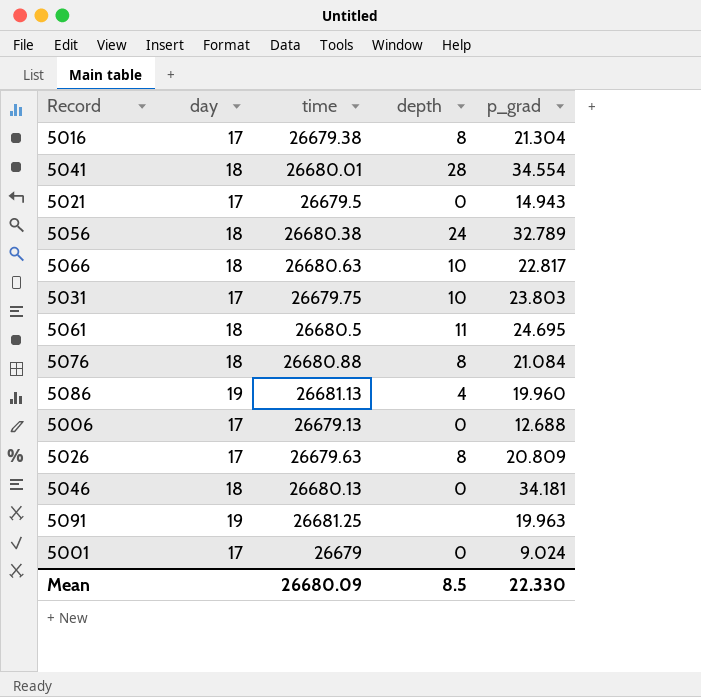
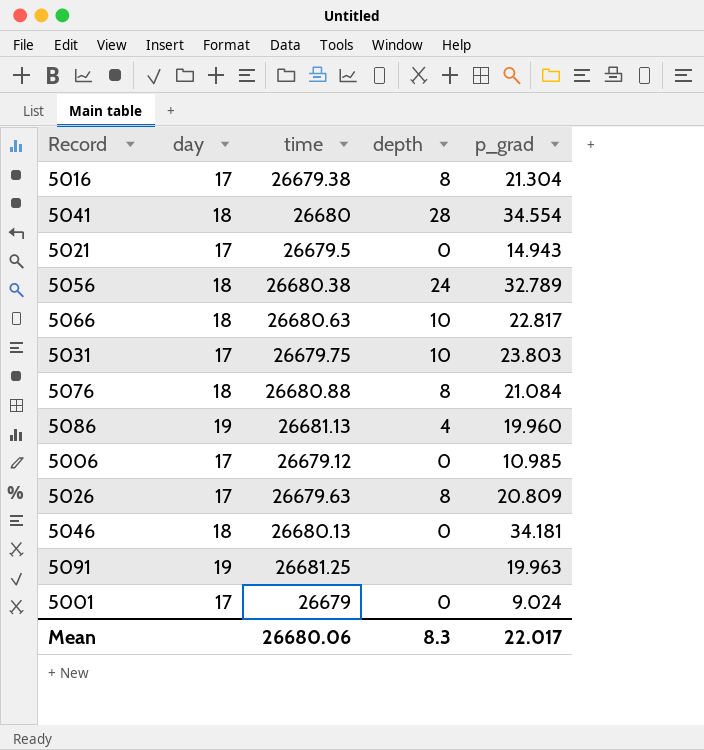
row 5061: 18 | 26680.5 | 11 | 24.695 -> none
5041 | time: 26680.01 -> 26680
5006 | time: 26679.13 -> 26679.12
5006 | p_grad: 12.688 -> 10.985
Mean | time: 26680.09 -> 26680.06
Mean | depth: 8.5 -> 8.3
Mean | p_grad: 22.330 -> 22.017

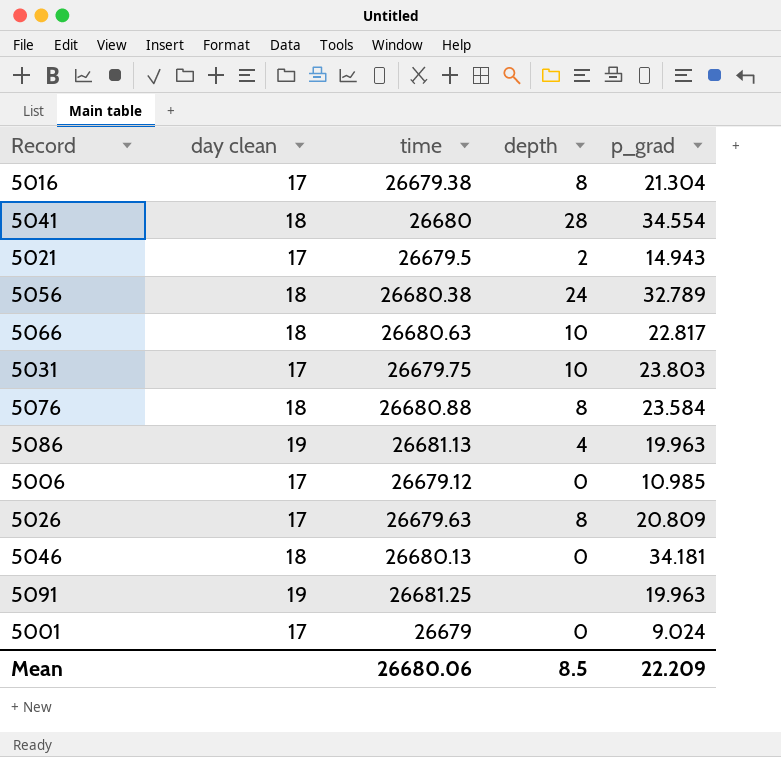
column name: day -> day clean
5021 | depth: 0 -> 2
5076 | p_grad: 21.084 -> 23.584
5086 | p_grad: 19.960 -> 19.963
Mean | depth: 8.3 -> 8.5
Mean | p_grad: 22.017 -> 22.209

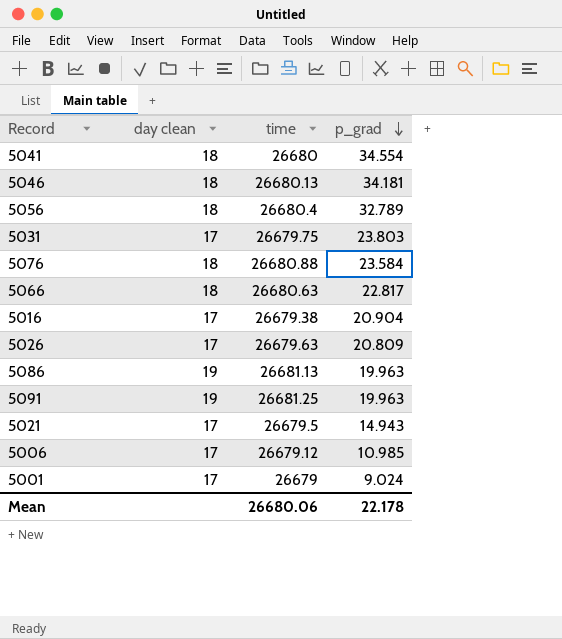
row order: none -> p_grad descending
column depth | position: 4 -> none
5056 | time: 26680.38 -> 26680.4
5016 | p_grad: 21.304 -> 20.904
Mean | p_grad: 22.209 -> 22.178

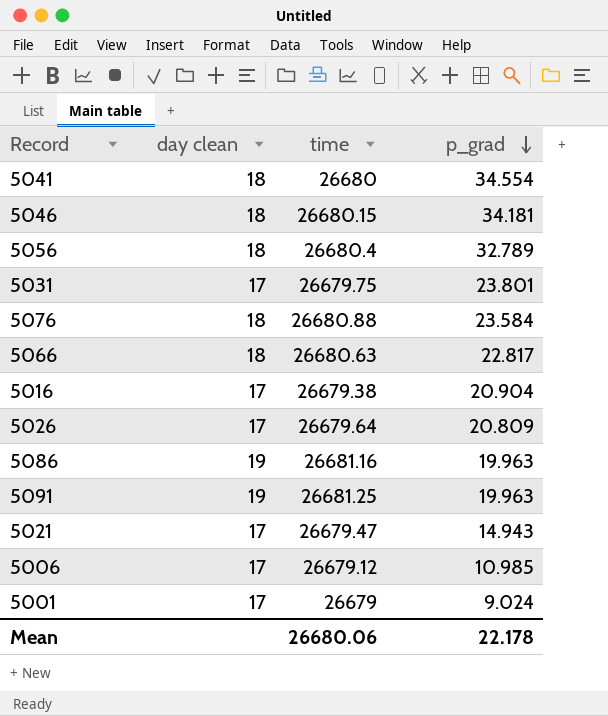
5046 | time: 26680.13 -> 26680.15
5031 | p_grad: 23.803 -> 23.801
5026 | time: 26679.63 -> 26679.64
5086 | time: 26681.13 -> 26681.16
5021 | time: 26679.5 -> 26679.47

